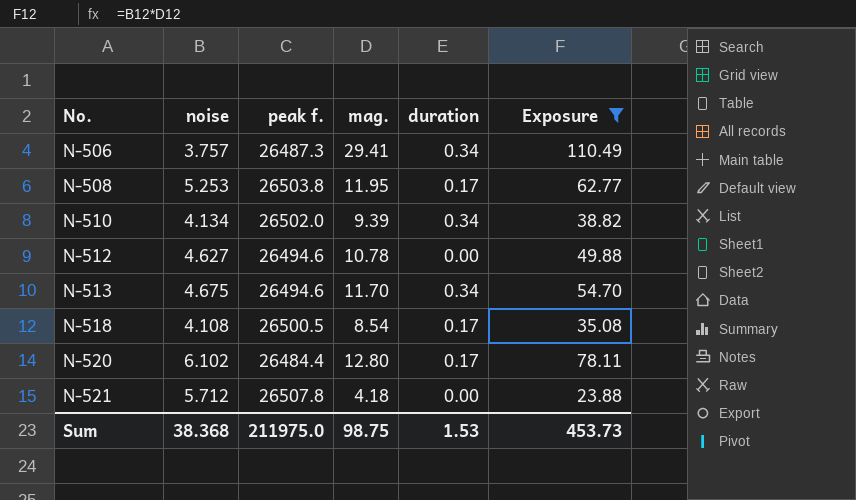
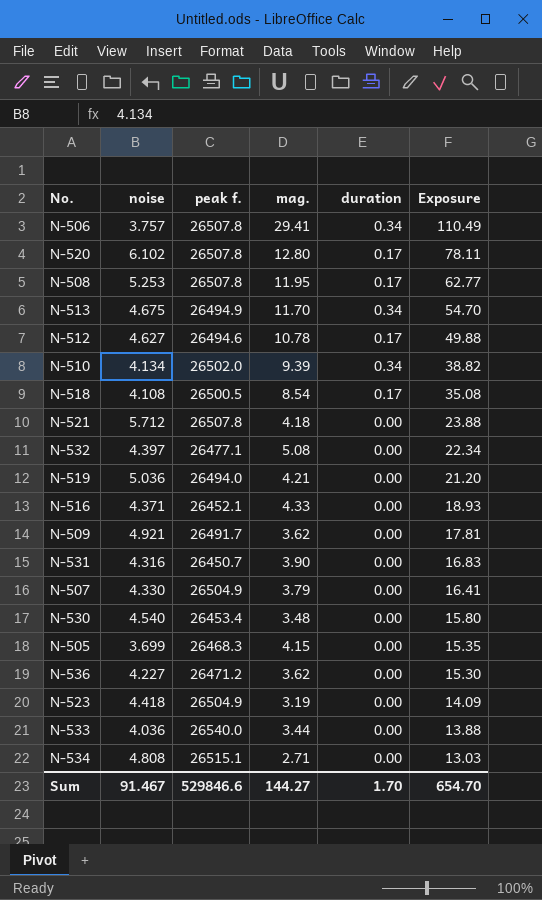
filter: Exposure >= 23.88 -> none
row order: No. ascending -> Exposure descending
N-506 | peak f.: 26487.3 -> 26507.8
N-520 | peak f.: 26484.4 -> 26507.8
N-508 | peak f.: 26503.8 -> 26507.8
N-513 | peak f.: 26494.6 -> 26494.9
N-512 | duration: 0.00 -> 0.17
Sum | noise: 38.368 -> 91.467
Sum | peak f.: 211975.0 -> 529846.6
Sum | mag.: 98.75 -> 144.27
Sum | duration: 1.53 -> 1.70
Sum | Exposure: 453.73 -> 654.70

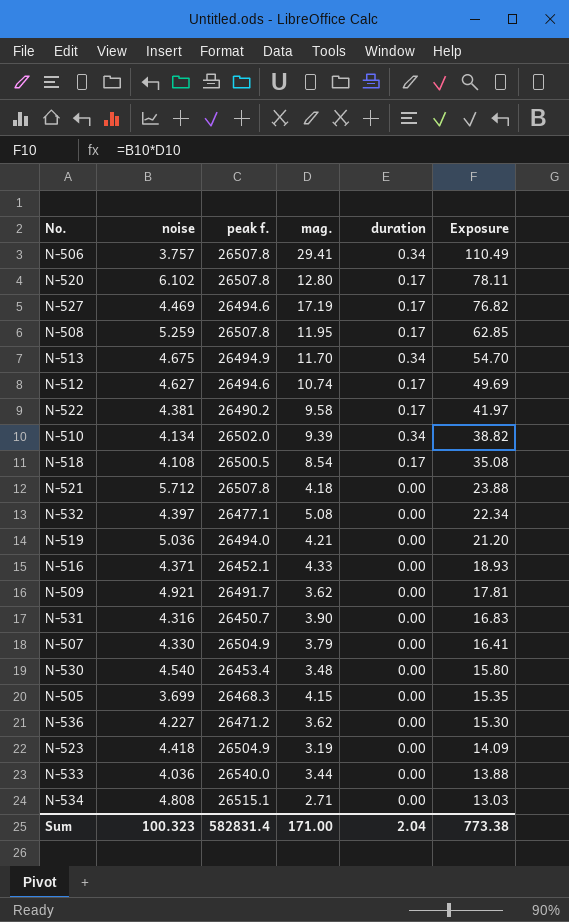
row N-527: none -> 4.469 | 26494.6 | 17.19 | 0.17 | 76.82
N-508 | noise: 5.253 -> 5.259
N-508 | Exposure: 62.77 -> 62.85
N-512 | mag.: 10.78 -> 10.74
N-512 | Exposure: 49.88 -> 49.69
row N-522: none -> 4.381 | 26490.2 | 9.58 | 0.17 | 41.97
Sum | noise: 91.467 -> 100.323
Sum | peak f.: 529846.6 -> 582831.4
Sum | mag.: 144.27 -> 171.00
Sum | duration: 1.70 -> 2.04
Sum | Exposure: 654.70 -> 773.38

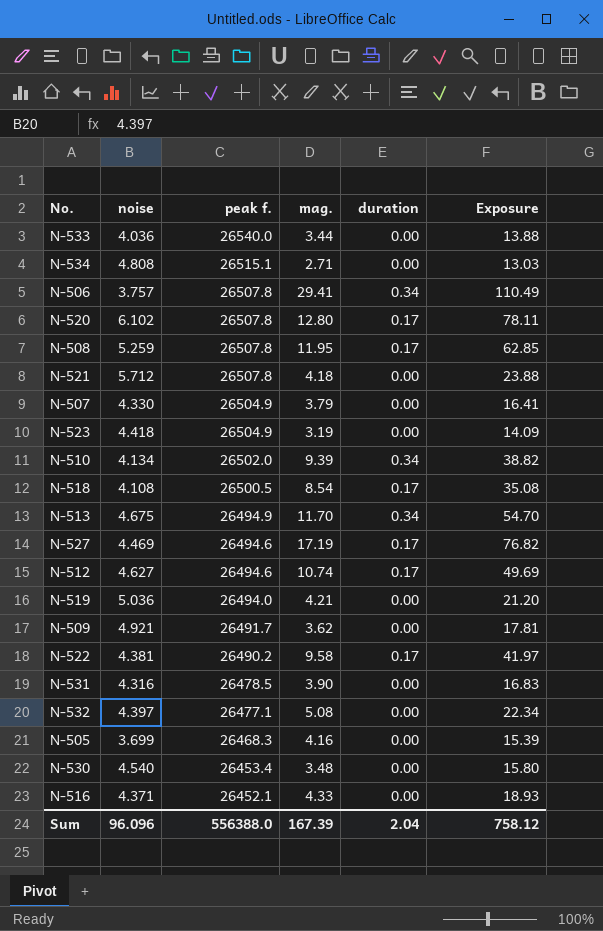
row order: Exposure descending -> peak f. descending
row N-536: 4.227 | 26471.2 | 3.62 | 0.00 | 15.30 -> none
N-531 | peak f.: 26450.7 -> 26478.5
N-505 | mag.: 4.15 -> 4.16
N-505 | Exposure: 15.35 -> 15.39
Sum | noise: 100.323 -> 96.096
Sum | peak f.: 582831.4 -> 556388.0
Sum | mag.: 171.00 -> 167.39
Sum | Exposure: 773.38 -> 758.12

